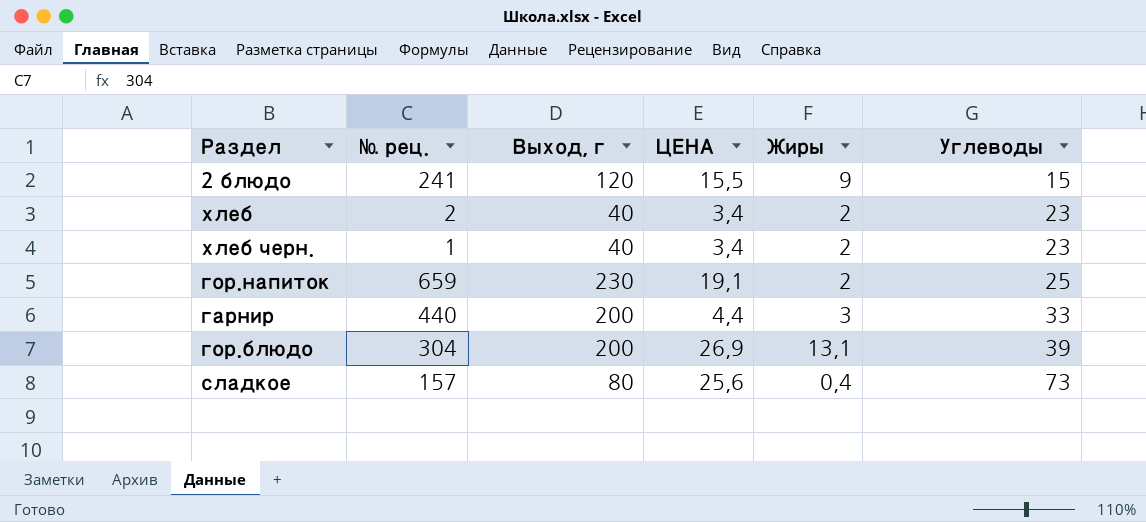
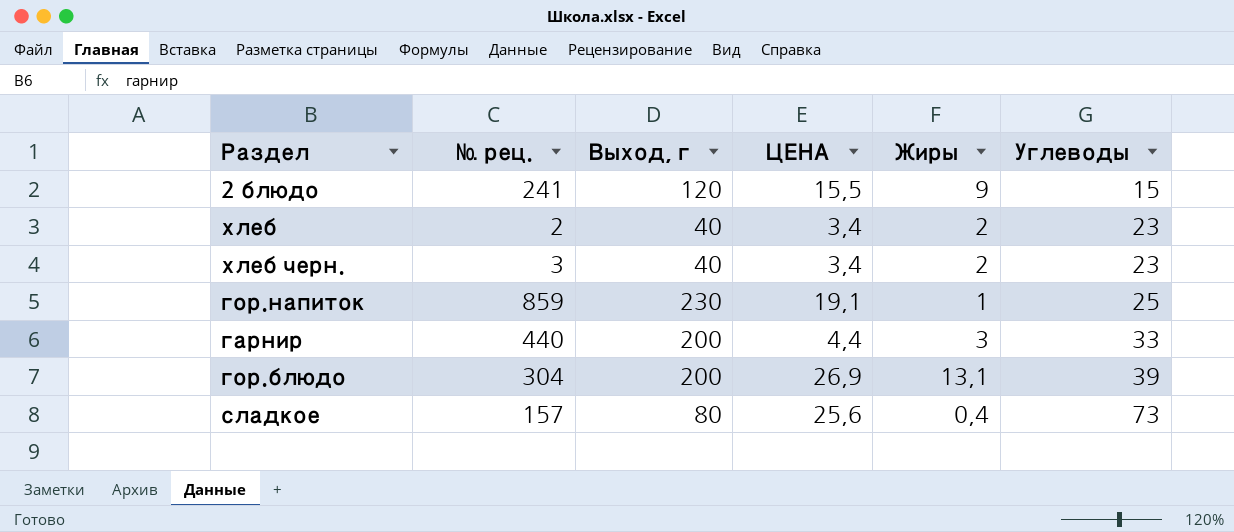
хлеб черн. | № рец.: 1 -> 3
гор.напиток | № рец.: 659 -> 859
гор.напиток | Жиры: 2 -> 1

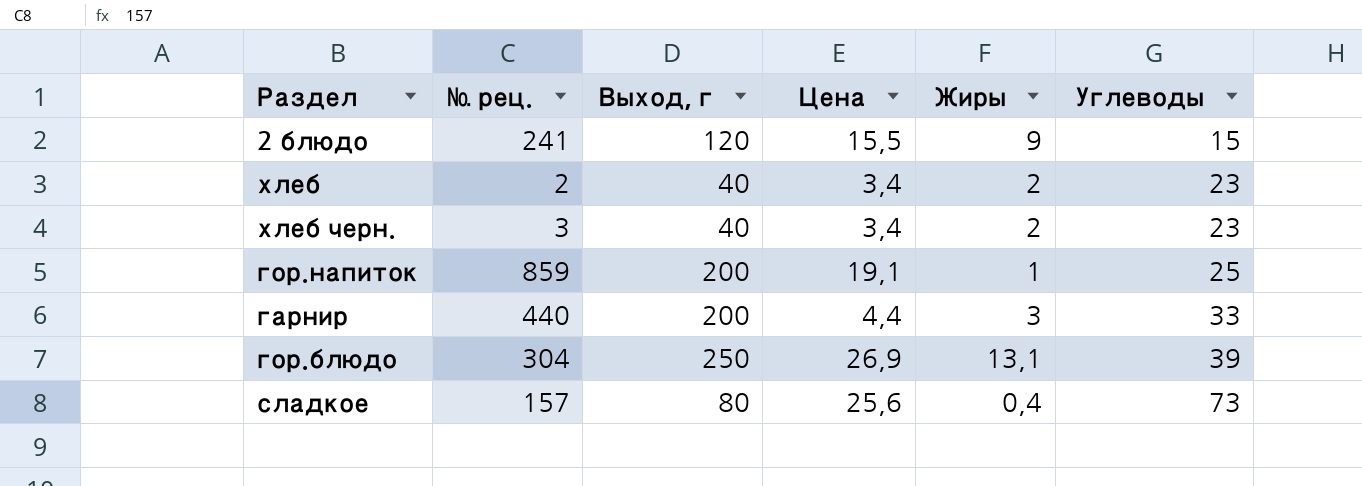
column name: ЦЕНА -> Цена
гор.напиток | Выход, г: 230 -> 200
гор.блюдо | Выход, г: 200 -> 250

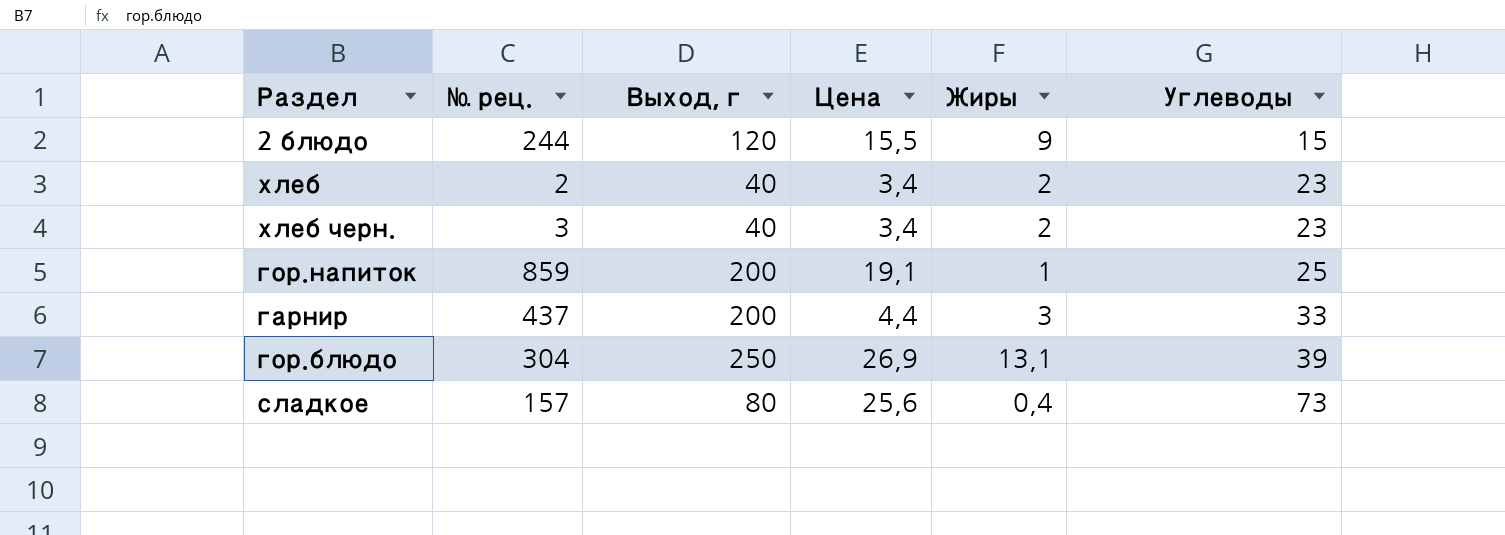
2 блюдо | № рец.: 241 -> 244
гарнир | № рец.: 440 -> 437

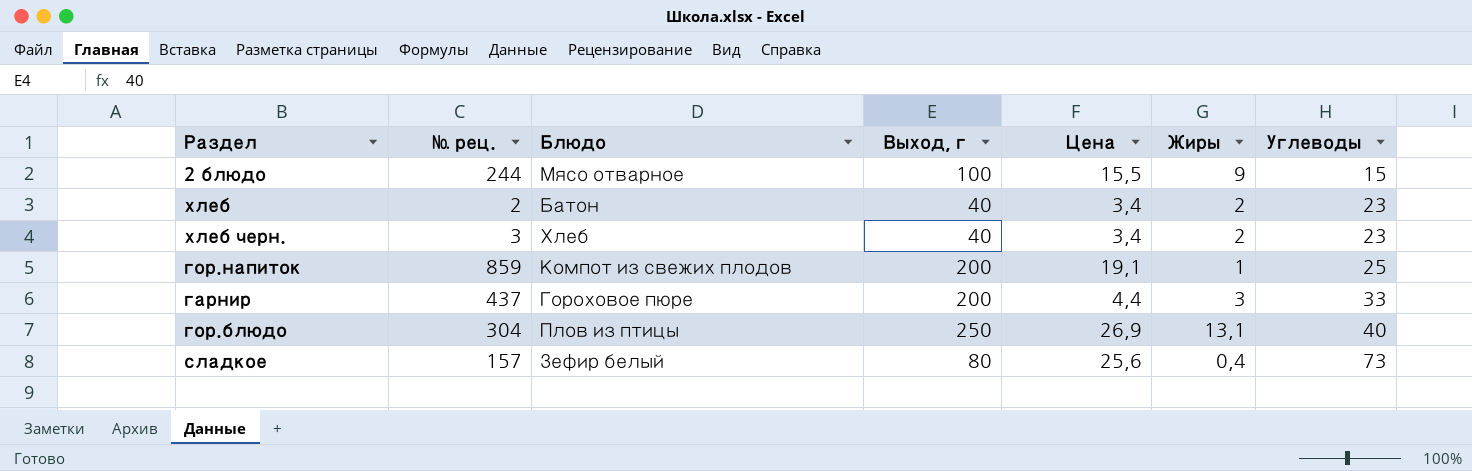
column Блюдо | position: none -> 3
2 блюдо | Выход, г: 120 -> 100
гор.блюдо | Углеводы: 39 -> 40

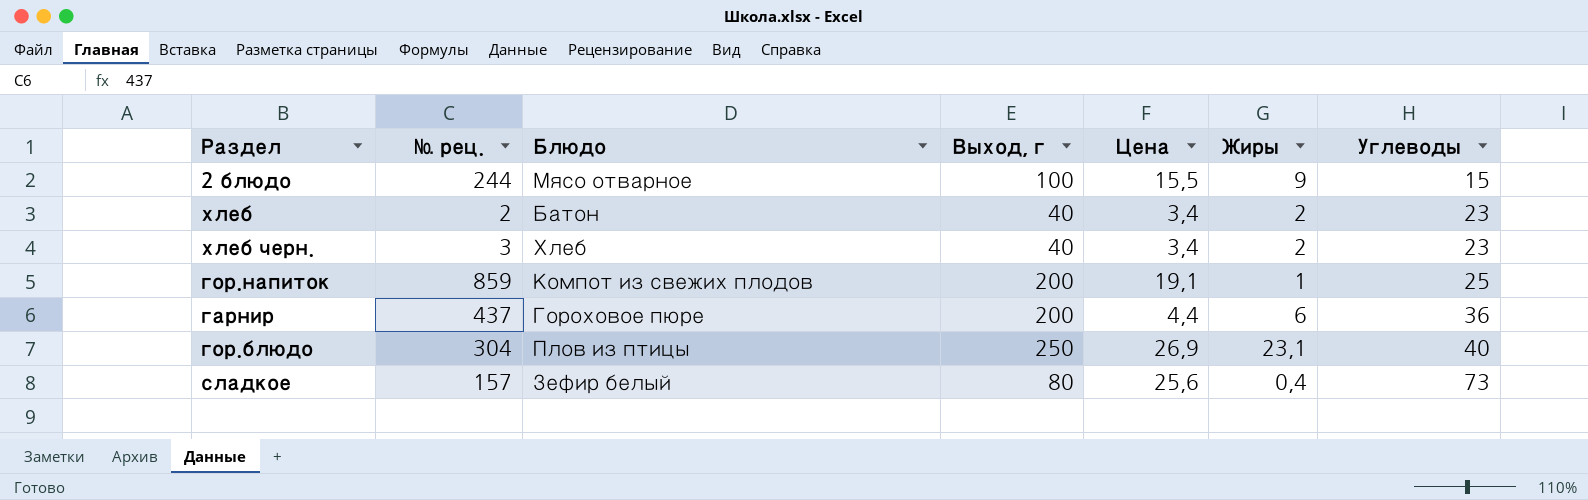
гарнир | Жиры: 3 -> 6
гарнир | Углеводы: 33 -> 36
гор.блюдо | Жиры: 13,1 -> 23,1

